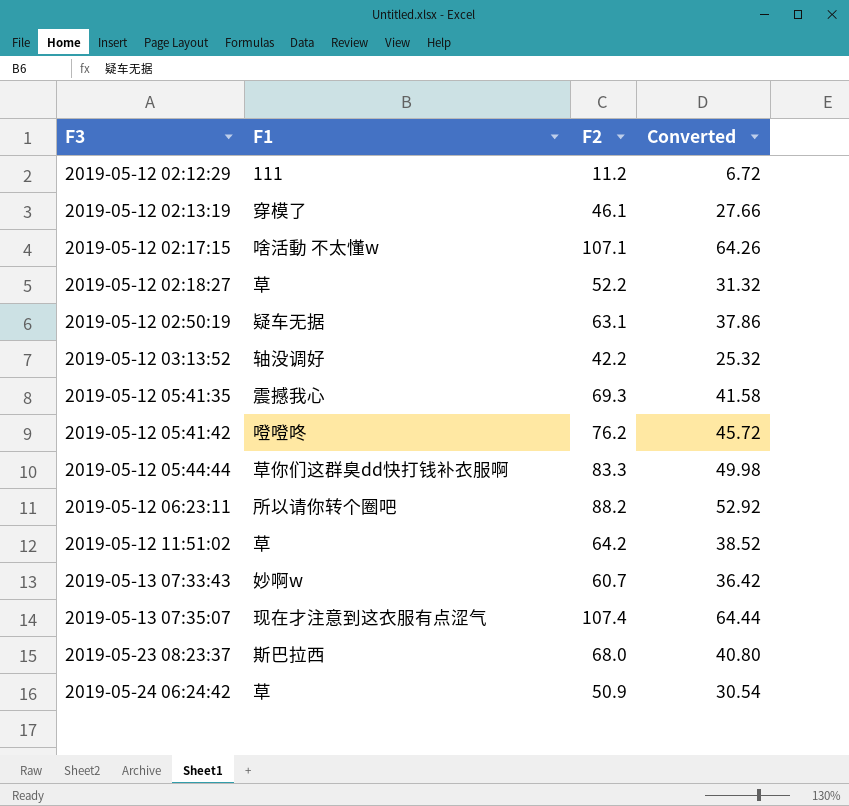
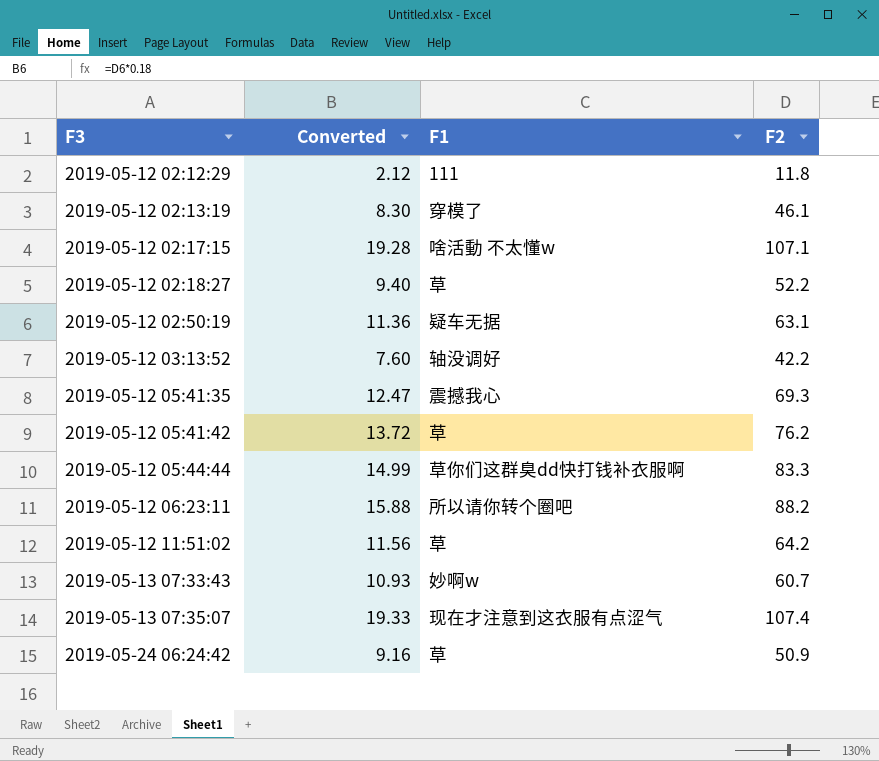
column Converted | formula: [F2] * 0.6 -> [F2] * 0.18
column Converted | position: 4 -> 2
row 2019-05-23 08:23:37: 斯巴拉西 | 68.0 | 40.80 -> none
2019-05-12 02:12:29 | F2: 11.2 -> 11.8
2019-05-12 05:41:42 | F1: 噔噔咚 -> 草

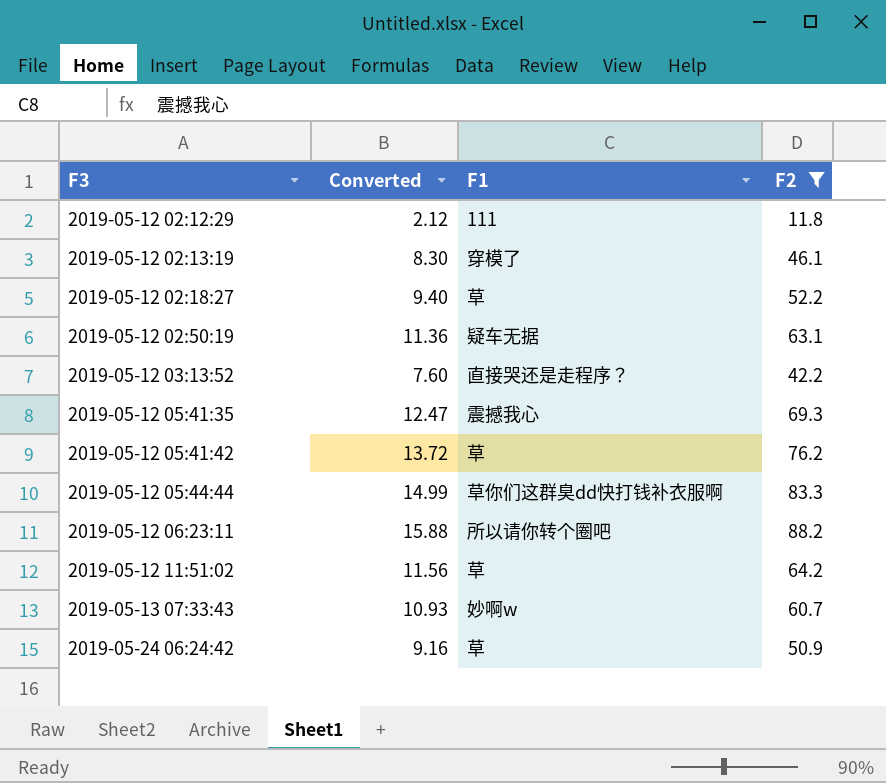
filter: none -> F2 <= 88.2
2019-05-12 03:13:52 | F1: 轴没调好 -> 直接哭还是走程序？

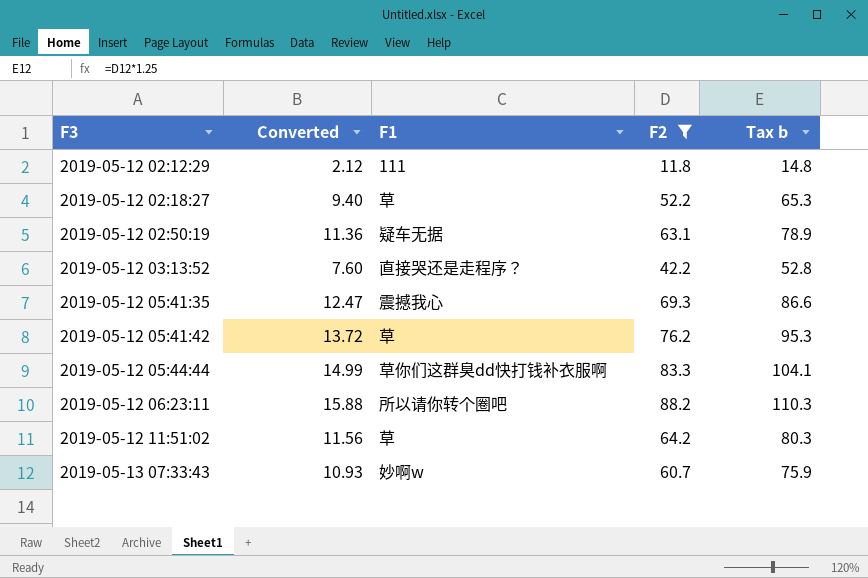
column Tax b | formula: none -> [F2] * 1.25
row 2019-05-12 02:13:19: 8.30 | 穿模了 | 46.1 -> none
row 2019-05-24 06:24:42: 9.16 | 草 | 50.9 -> none

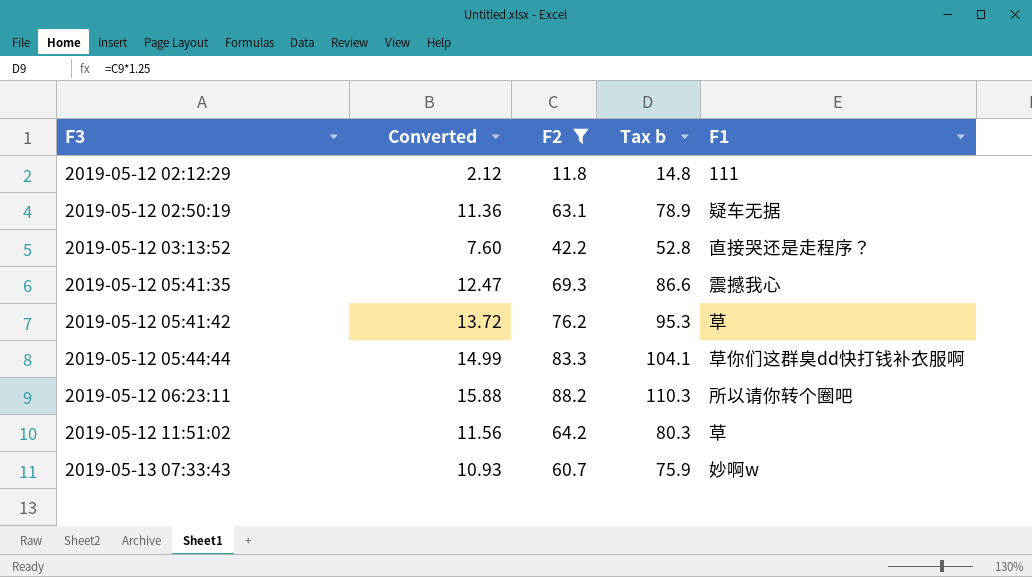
column F1 | position: 3 -> 5
row 2019-05-12 02:18:27: 9.40 | 草 | 52.2 | 65.3 -> none

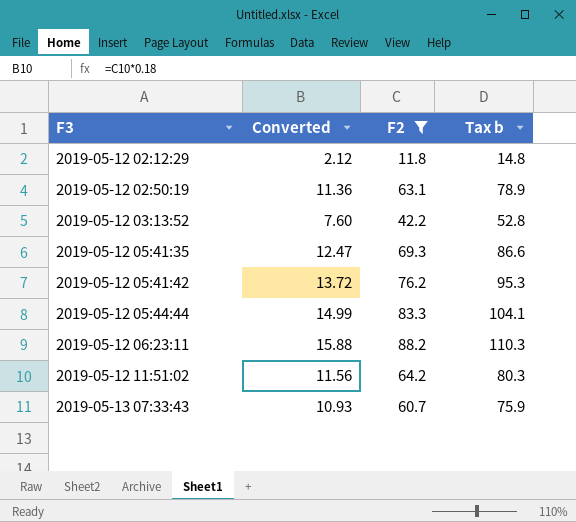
column F1 | position: 5 -> none

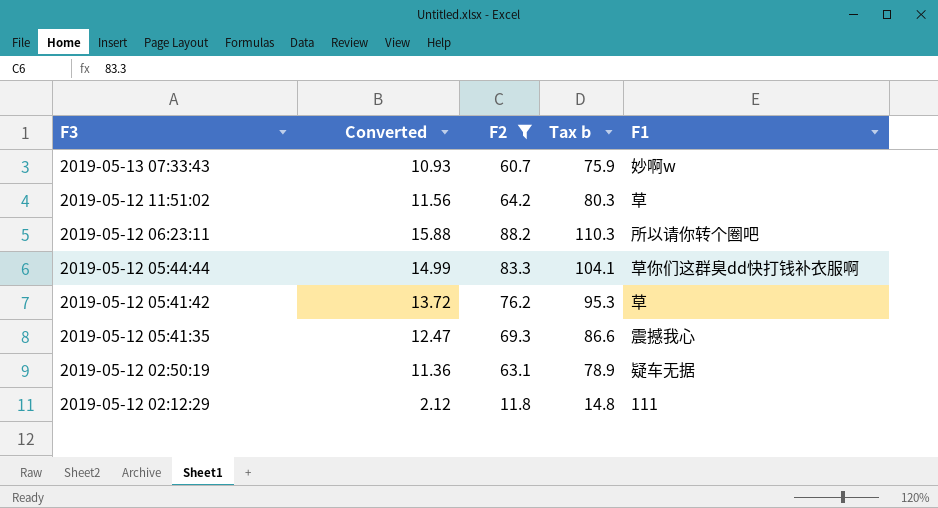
row order: F3 ascending -> F3 descending
column F1 | position: none -> 5
row 2019-05-12 03:13:52: 7.60 | 42.2 | 52.8 -> none

